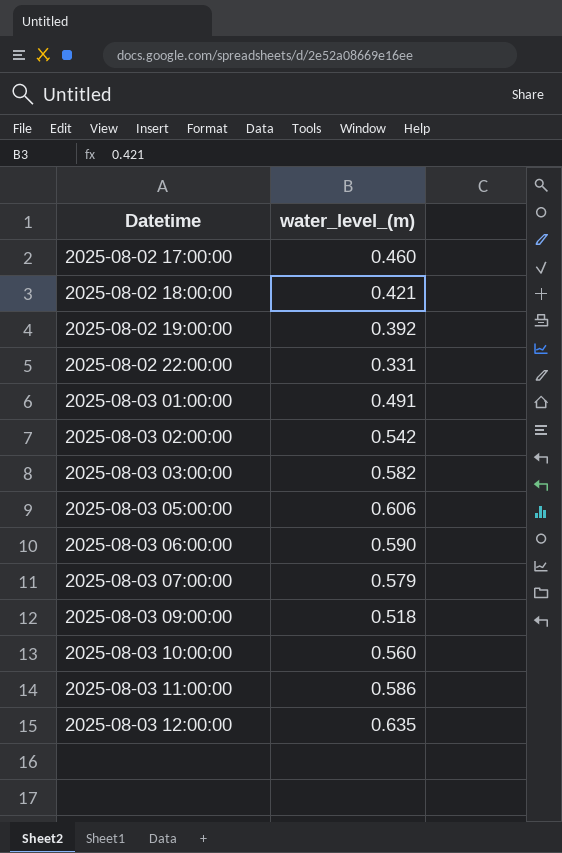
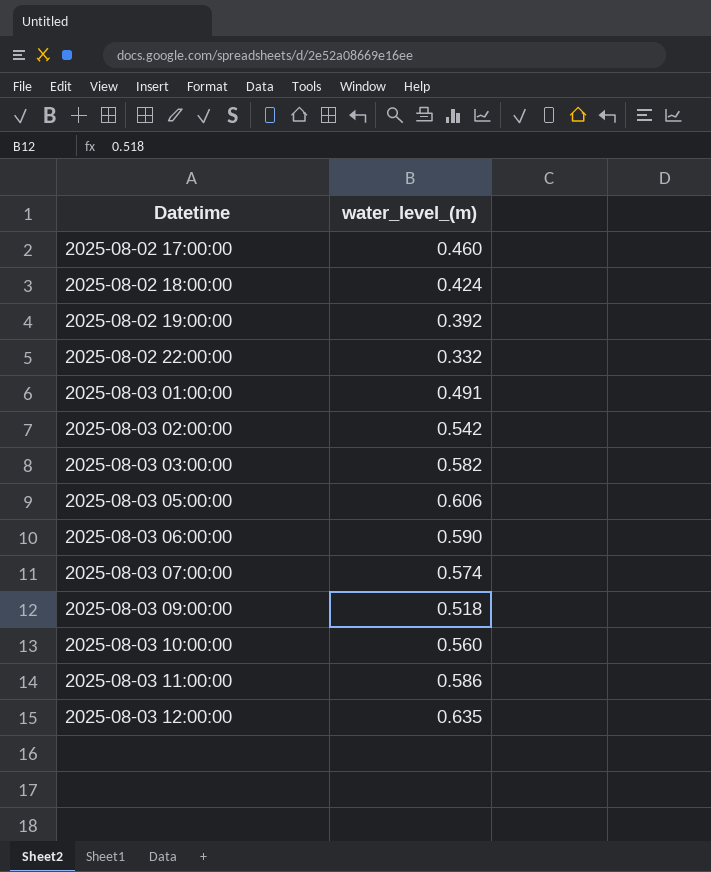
2025-08-02 18:00:00 | water_level_(m): 0.421 -> 0.424
2025-08-02 22:00:00 | water_level_(m): 0.331 -> 0.332
2025-08-03 07:00:00 | water_level_(m): 0.579 -> 0.574

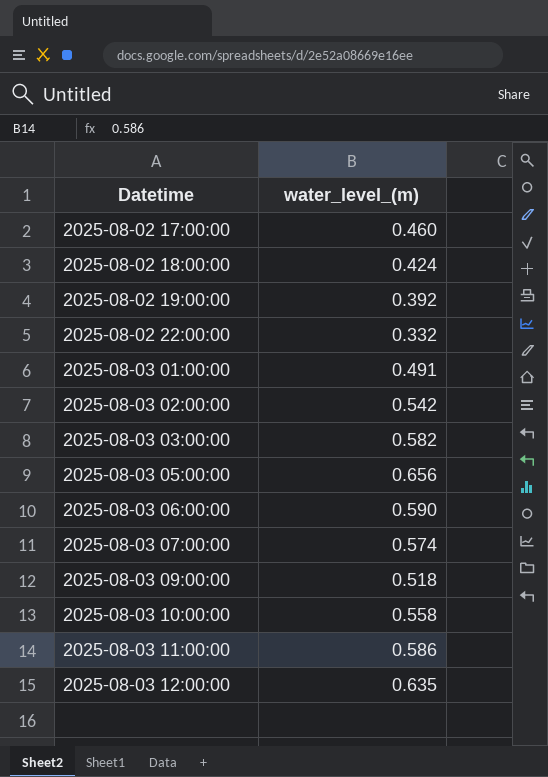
2025-08-03 05:00:00 | water_level_(m): 0.606 -> 0.656
2025-08-03 10:00:00 | water_level_(m): 0.560 -> 0.558

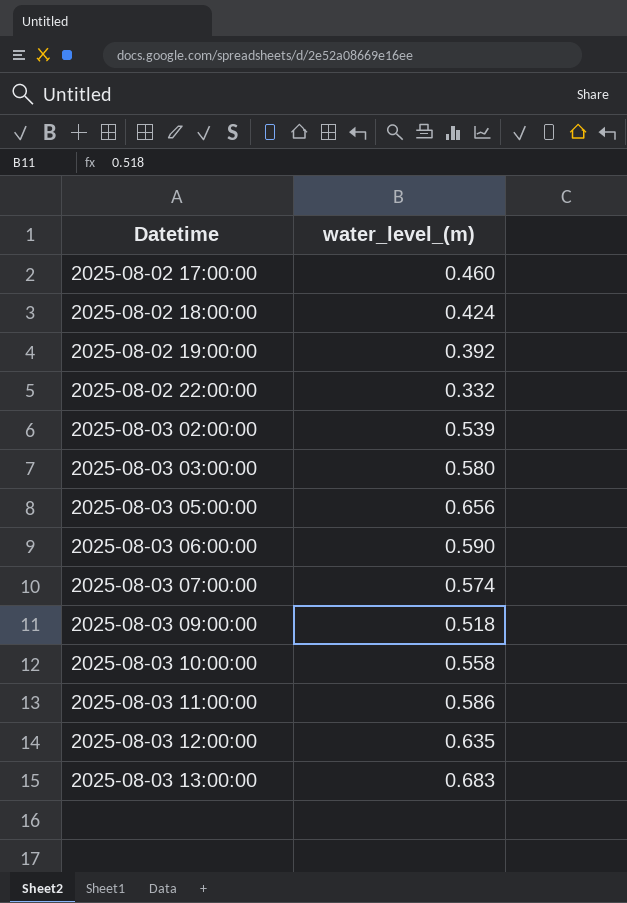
row 2025-08-03 01:00:00: 0.491 -> none
2025-08-03 02:00:00 | water_level_(m): 0.542 -> 0.539
2025-08-03 03:00:00 | water_level_(m): 0.582 -> 0.580
row 2025-08-03 13:00:00: none -> 0.683

